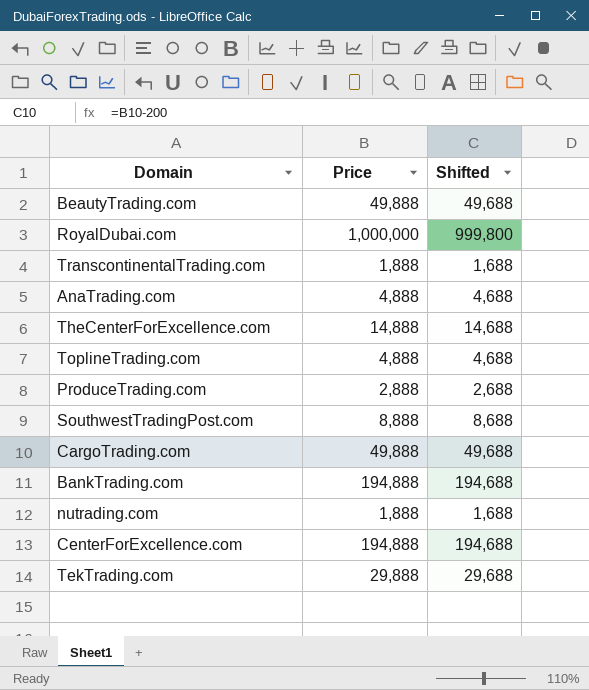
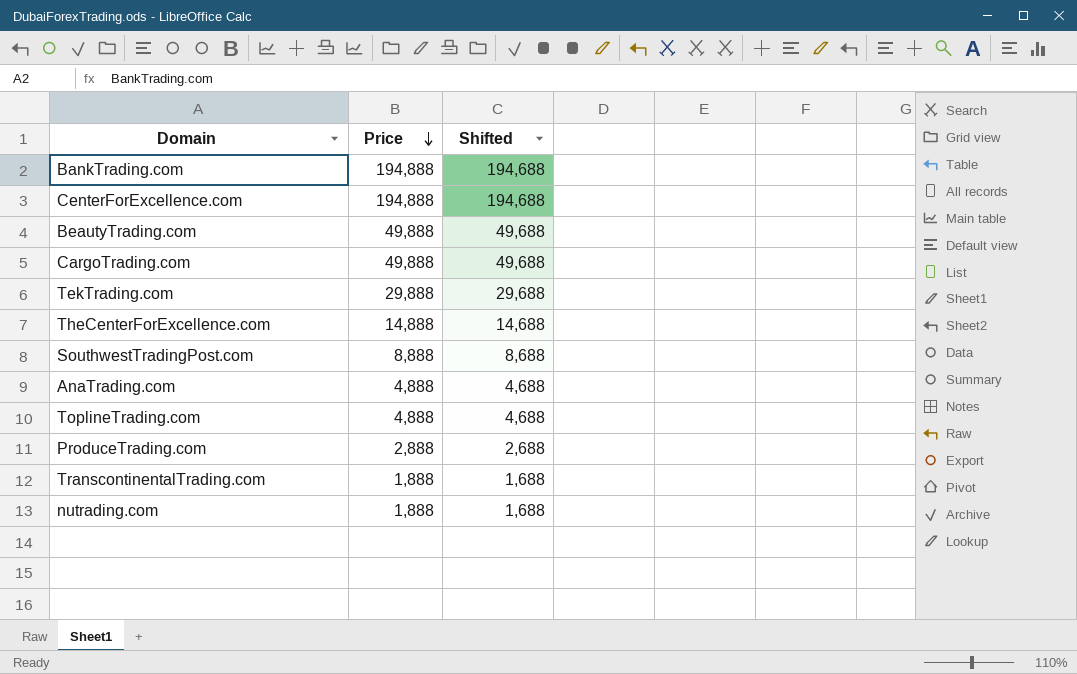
row order: none -> Price descending
row RoyalDubai.com: 1,000,000 | 999,800 -> none

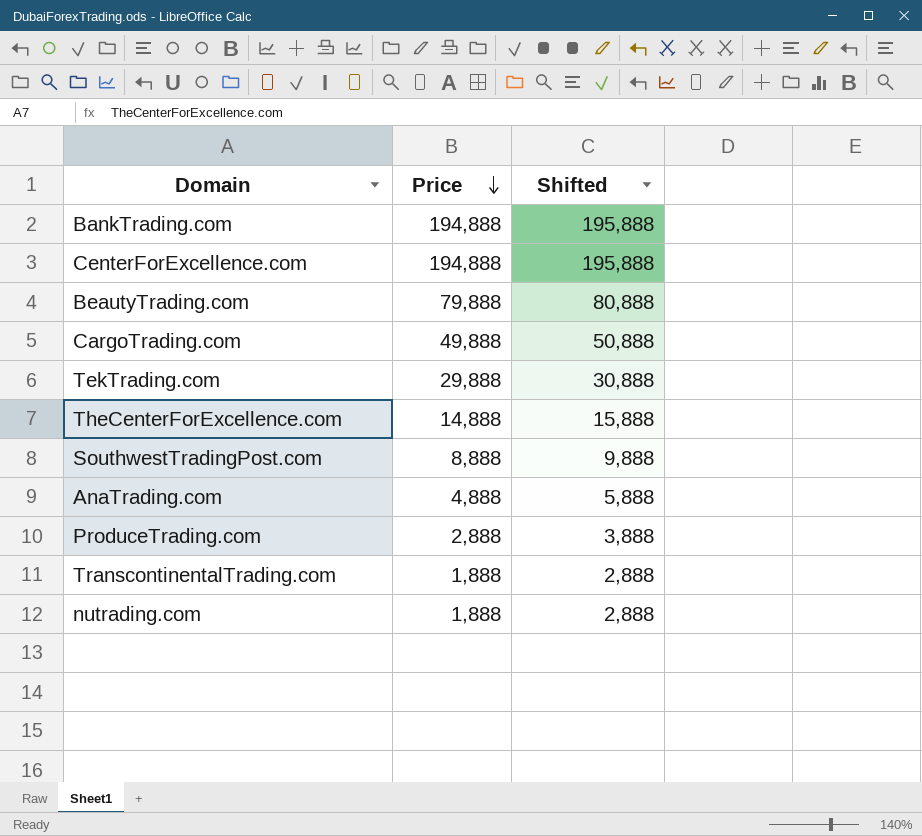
column Shifted | formula: [Price] - 200 -> [Price] + 1000
row ToplineTrading.com: 4,888 | 4,688 -> none
BeautyTrading.com | Price: 49,888 -> 79,888

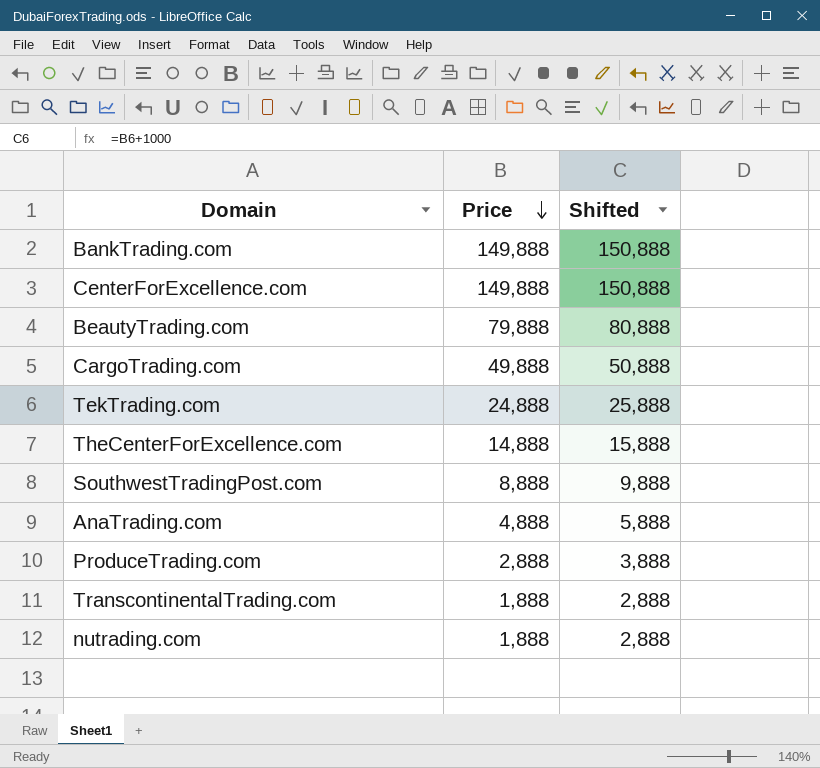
BankTrading.com | Price: 194,888 -> 149,888
BankTrading.com | Shifted: 195,888 -> 150,888
CenterForExcellence.com | Price: 194,888 -> 149,888
CenterForExcellence.com | Shifted: 195,888 -> 150,888
TekTrading.com | Price: 29,888 -> 24,888
TekTrading.com | Shifted: 30,888 -> 25,888

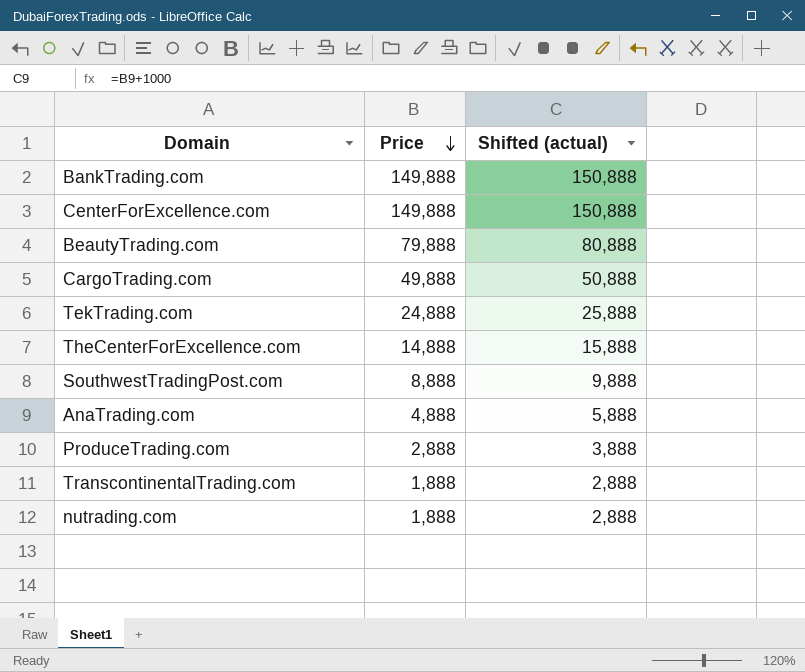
column name: Shifted -> Shifted (actual)

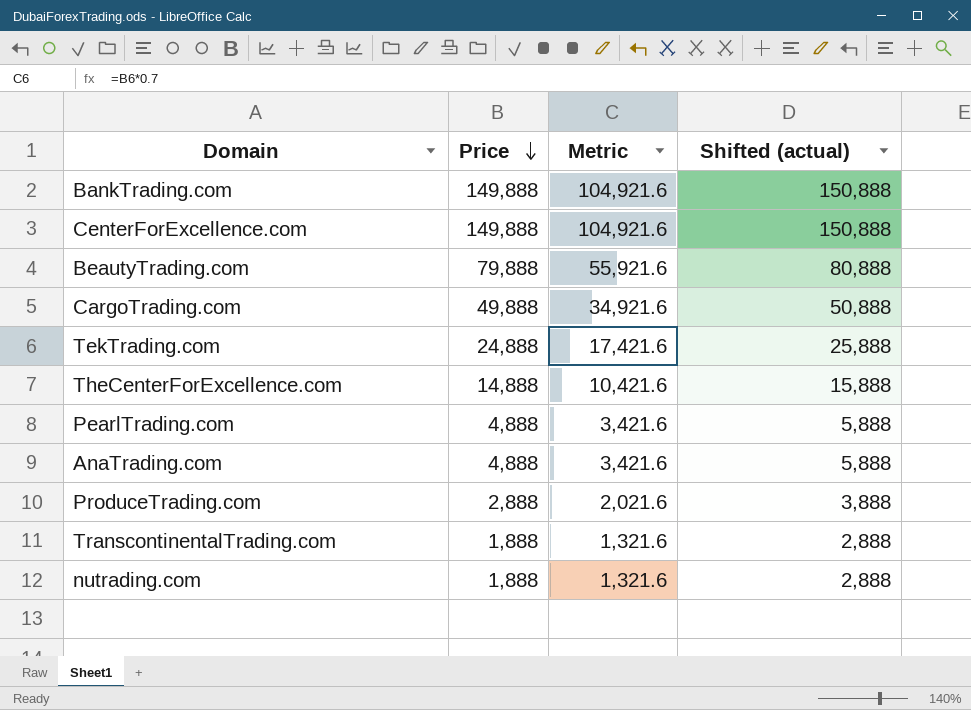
column Metric | formula: none -> [Price] * 0.7
row SouthwestTradingPost.com: 8,888 | 9,888 -> none
row PearlTrading.com: none -> 4,888 | 3,421.6 | 5,888

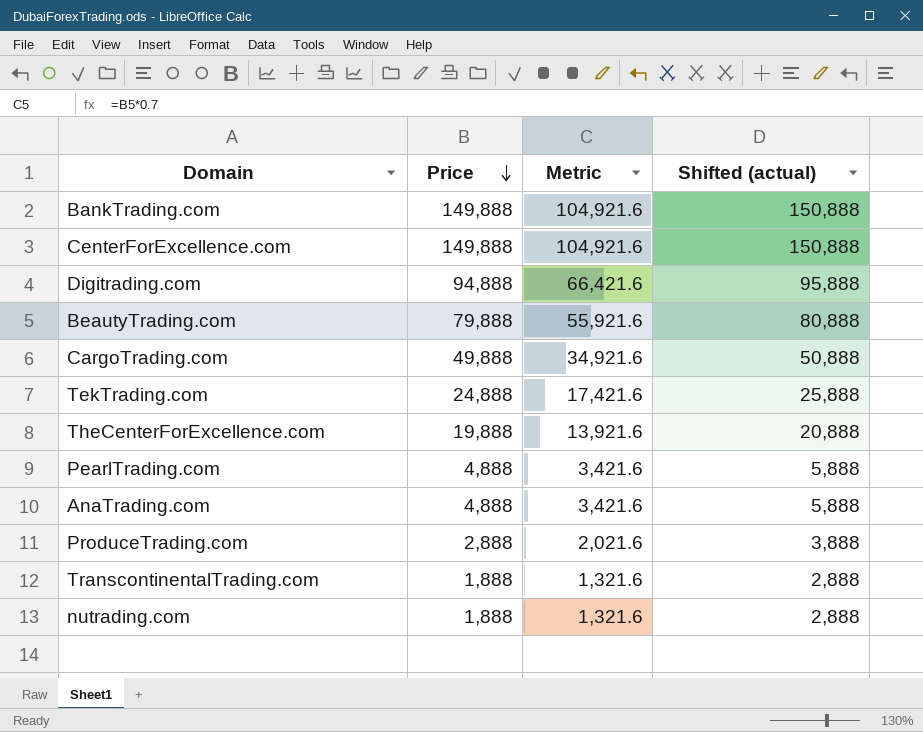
row Digitrading.com: none -> 94,888 | 66,421.6 | 95,888
TheCenterForExcellence.com | Price: 14,888 -> 19,888
TheCenterForExcellence.com | Metric: 10,421.6 -> 13,921.6
TheCenterForExcellence.com | Shifted (actual): 15,888 -> 20,888

